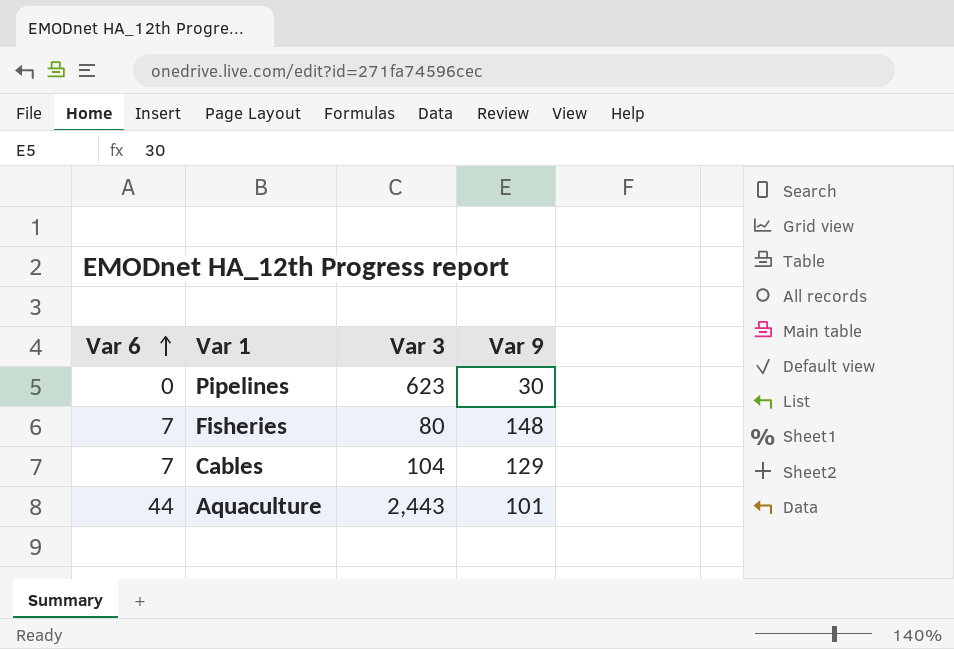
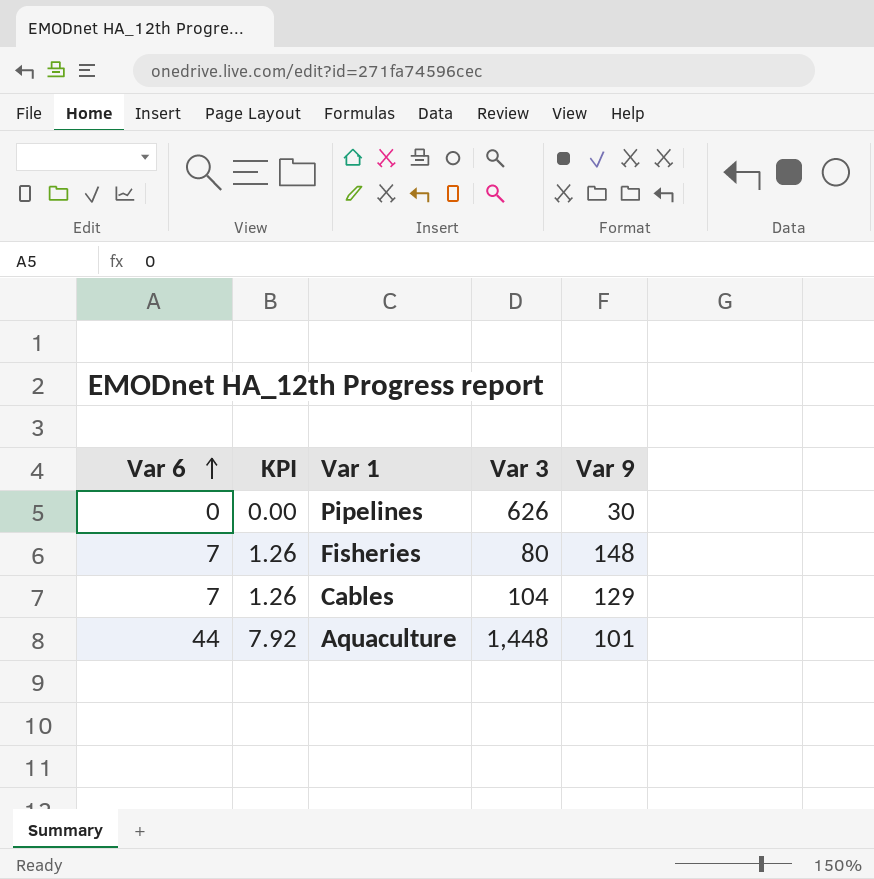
column KPI | formula: none -> [Var 6] * 0.18
Pipelines | Var 3: 623 -> 626
Aquaculture | Var 3: 2,443 -> 1,448

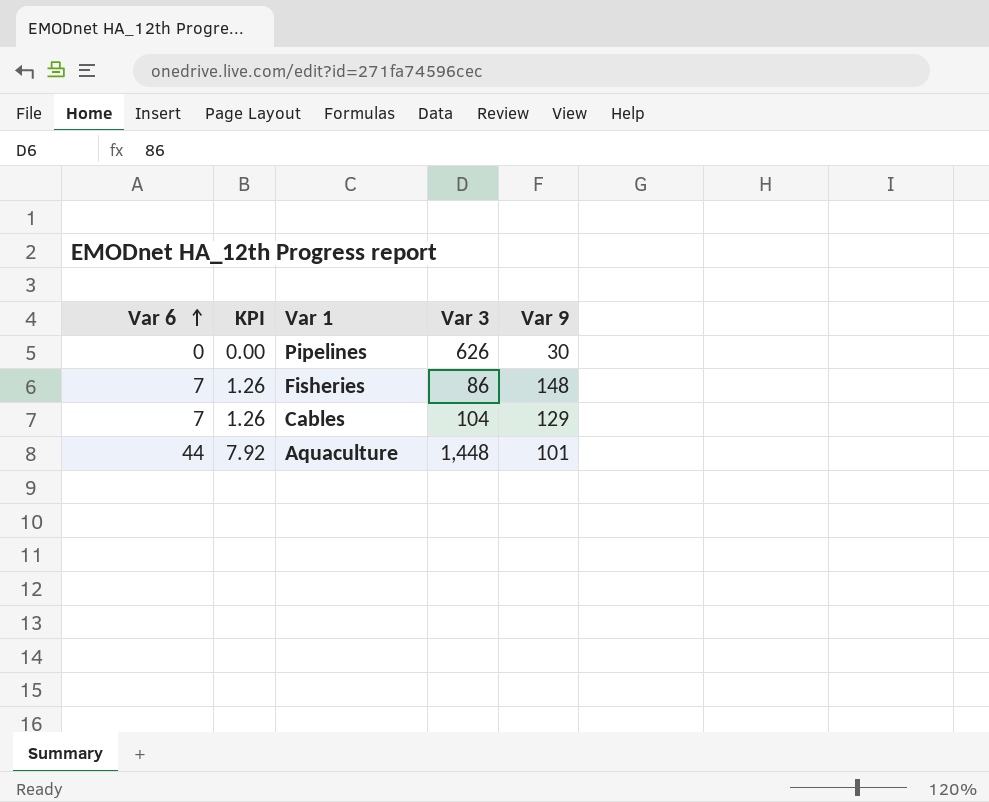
Fisheries | Var 3: 80 -> 86

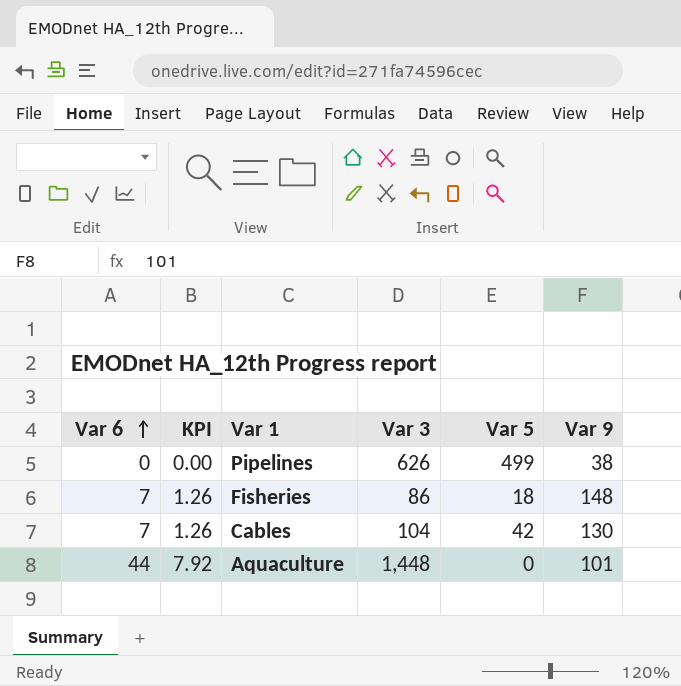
column Var 5 | position: none -> 5
Pipelines | Var 9: 30 -> 38
Cables | Var 9: 129 -> 130

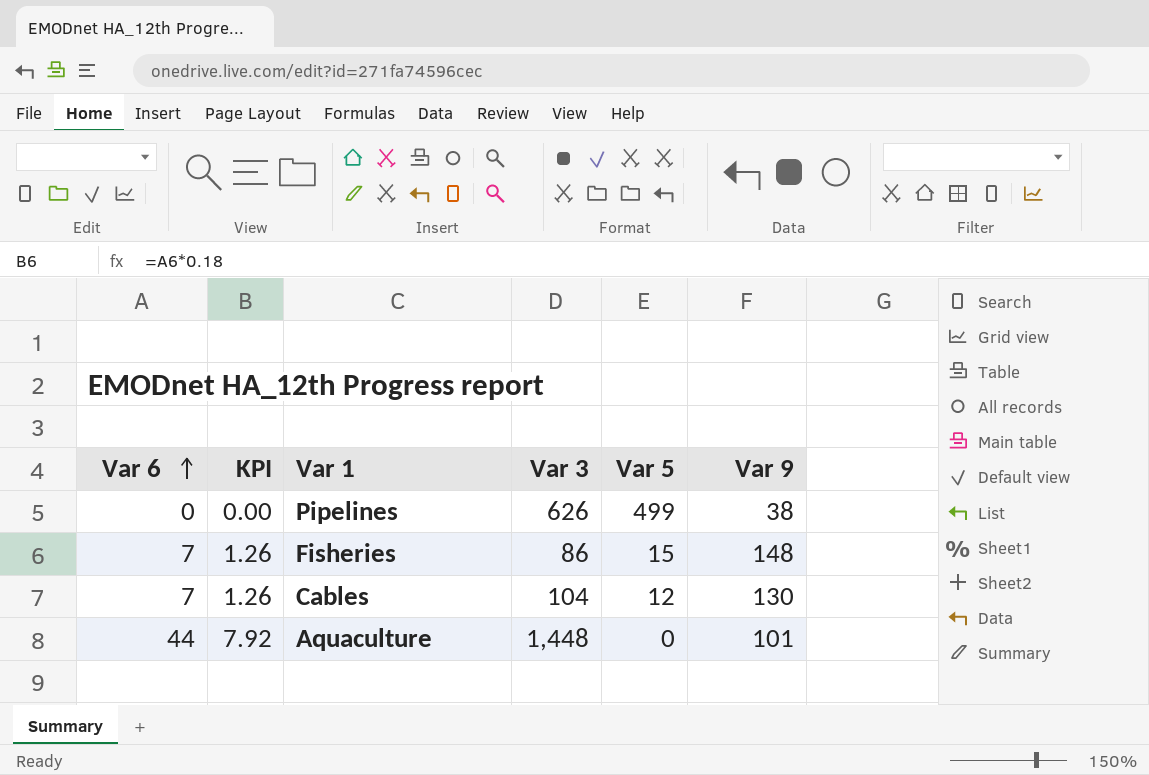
Fisheries | Var 5: 18 -> 15
Cables | Var 5: 42 -> 12

